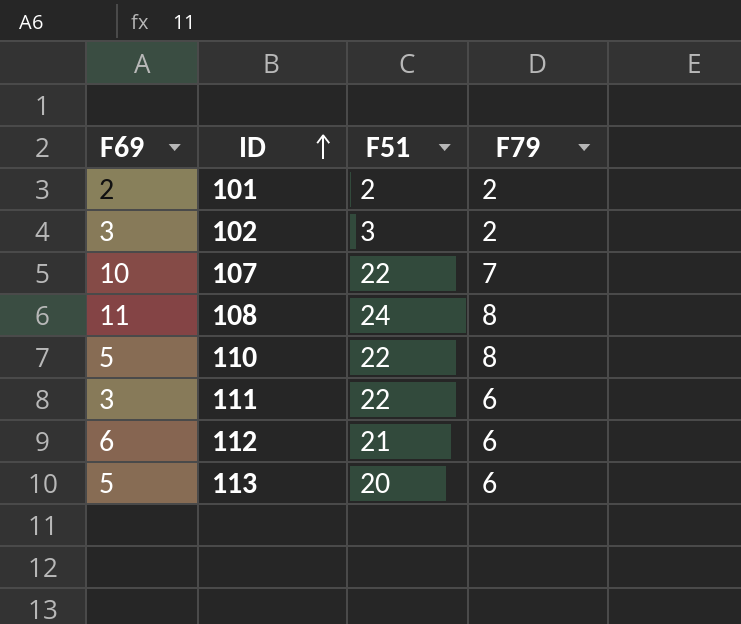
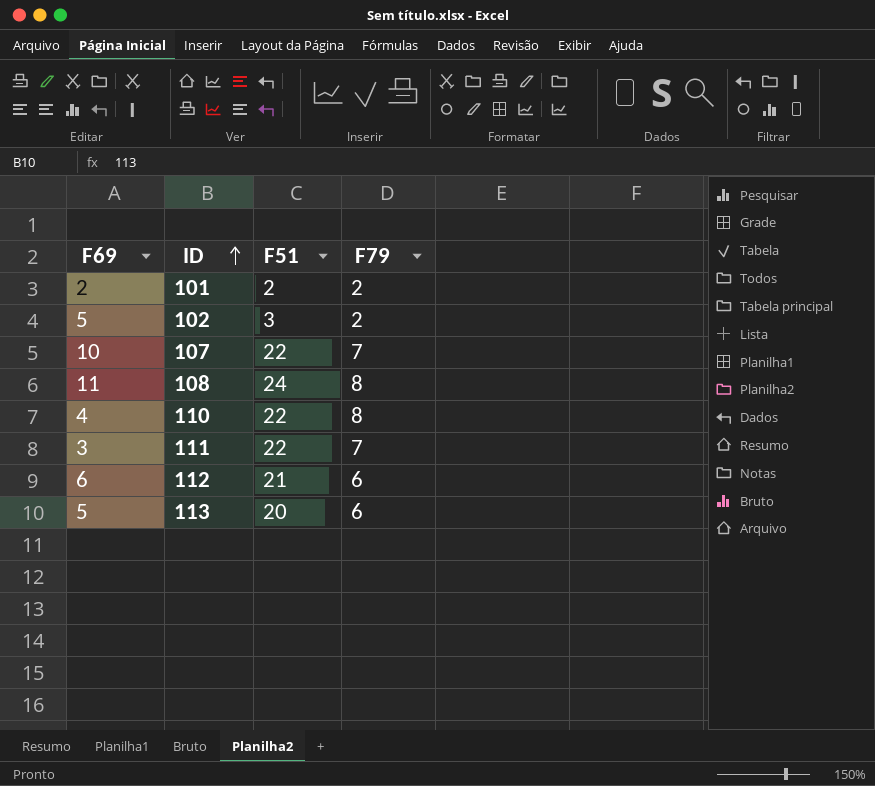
102 | F69: 3 -> 5
110 | F69: 5 -> 4
111 | F79: 6 -> 7

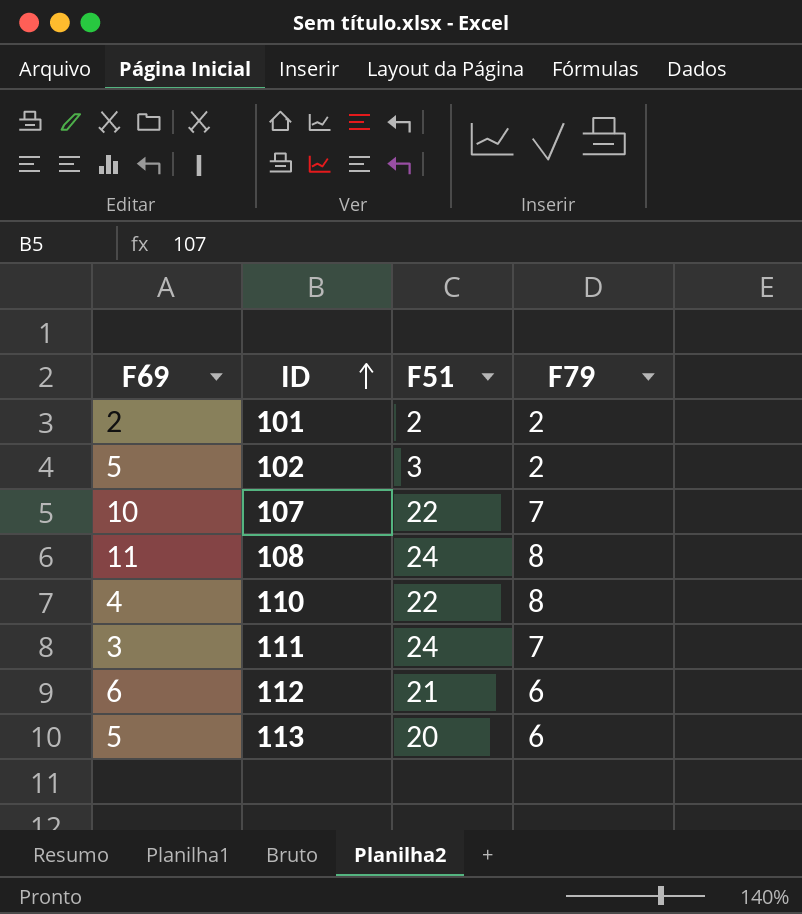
111 | F51: 22 -> 24

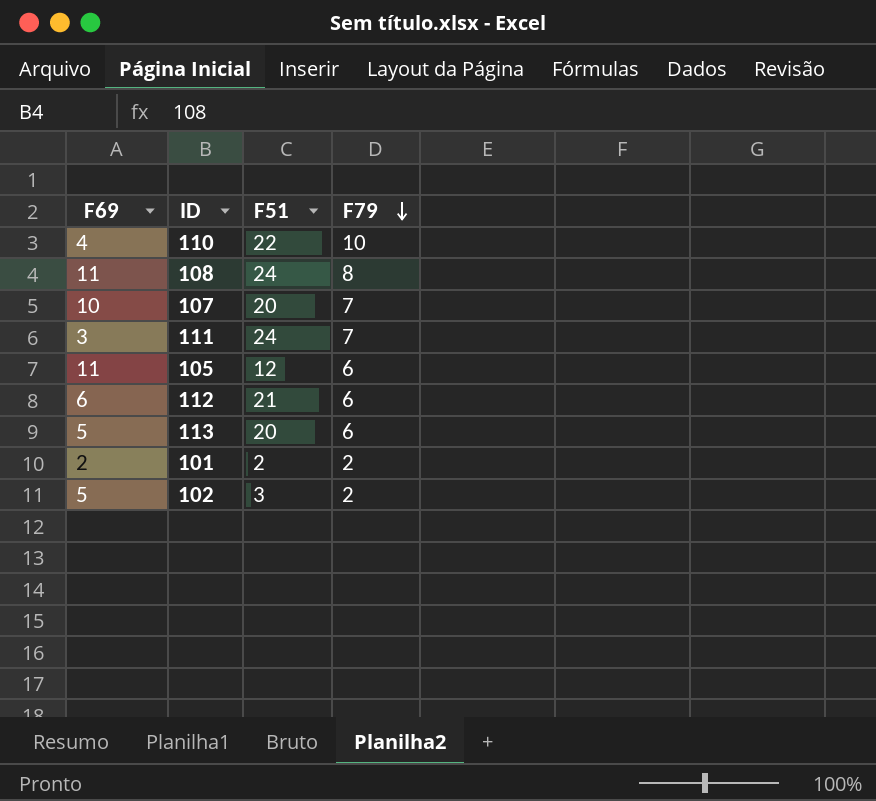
row order: ID ascending -> F79 descending
110 | F79: 8 -> 10
107 | F51: 22 -> 20
row 105: none -> 11 | 12 | 6

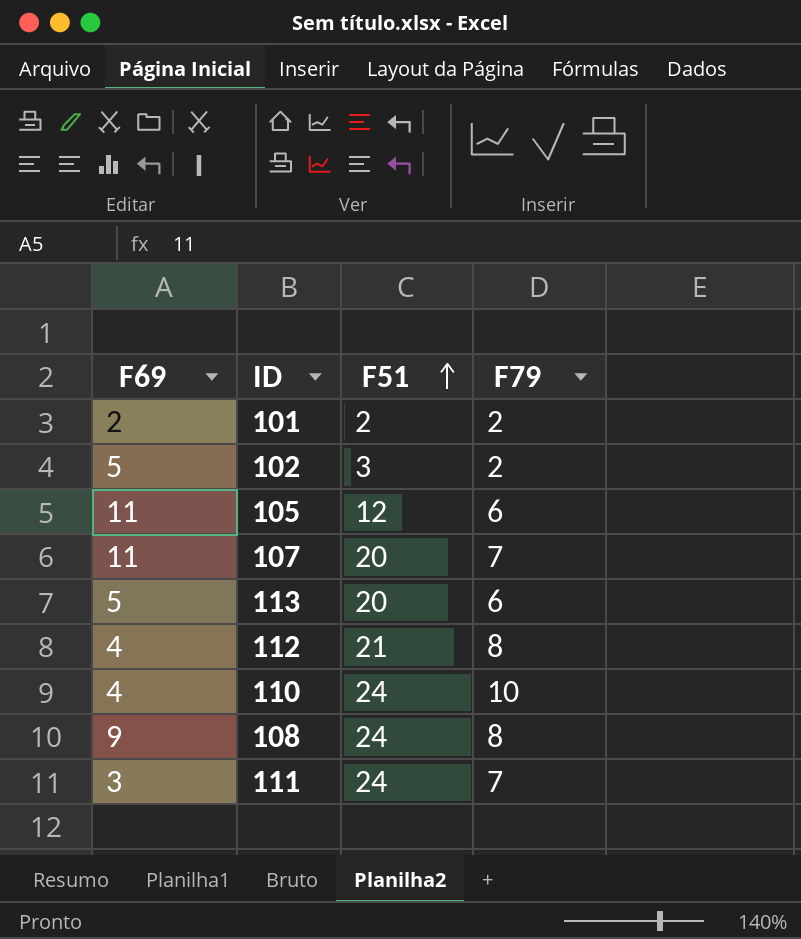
row order: F79 descending -> F51 ascending
107 | F69: 10 -> 11
112 | F69: 6 -> 4
112 | F79: 6 -> 8
110 | F51: 22 -> 24
108 | F69: 11 -> 9

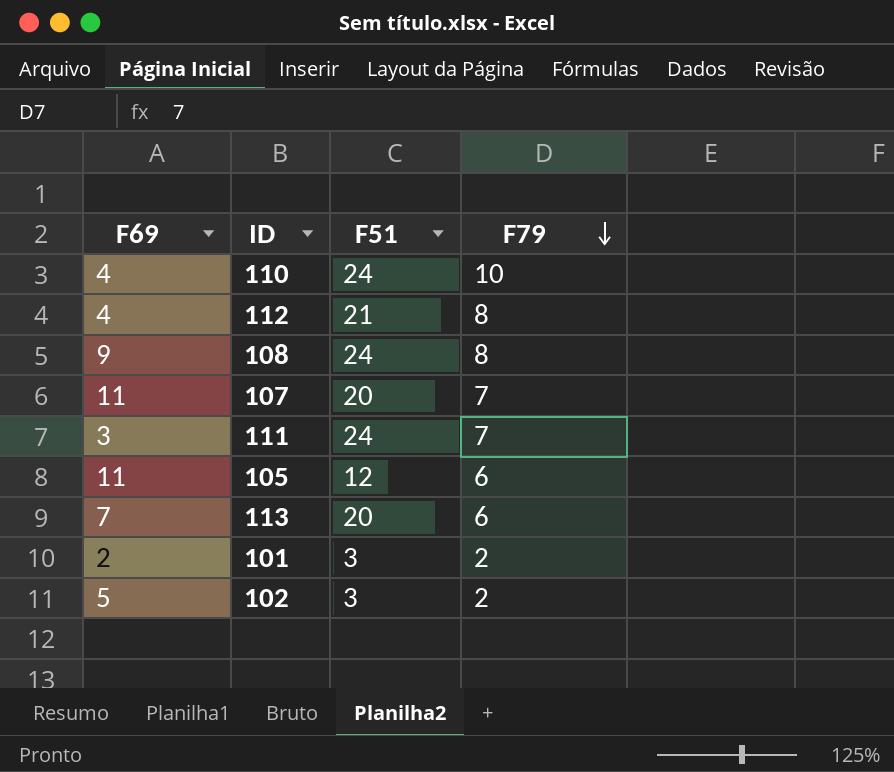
row order: F51 ascending -> F79 descending
113 | F69: 5 -> 7
101 | F51: 2 -> 3

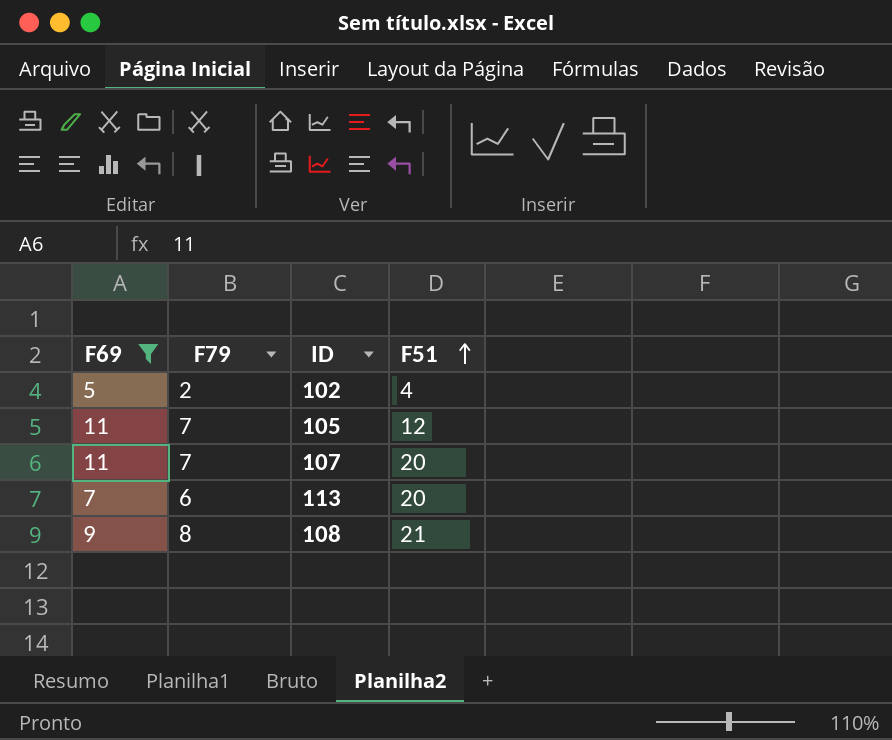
filter: none -> F69 >= 5
row order: F79 descending -> F51 ascending
column F79 | position: 4 -> 2
102 | F51: 3 -> 4
105 | F79: 6 -> 7
108 | F51: 24 -> 21

